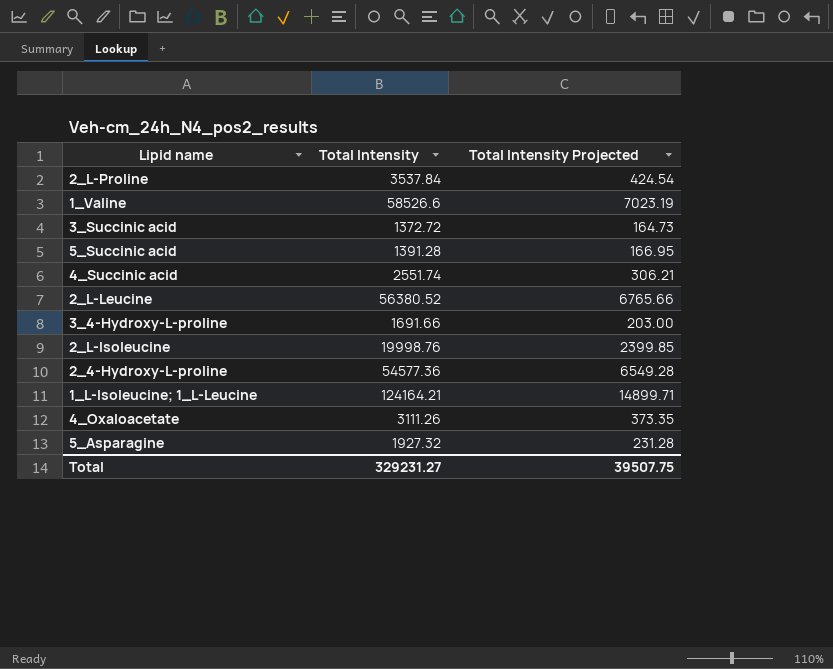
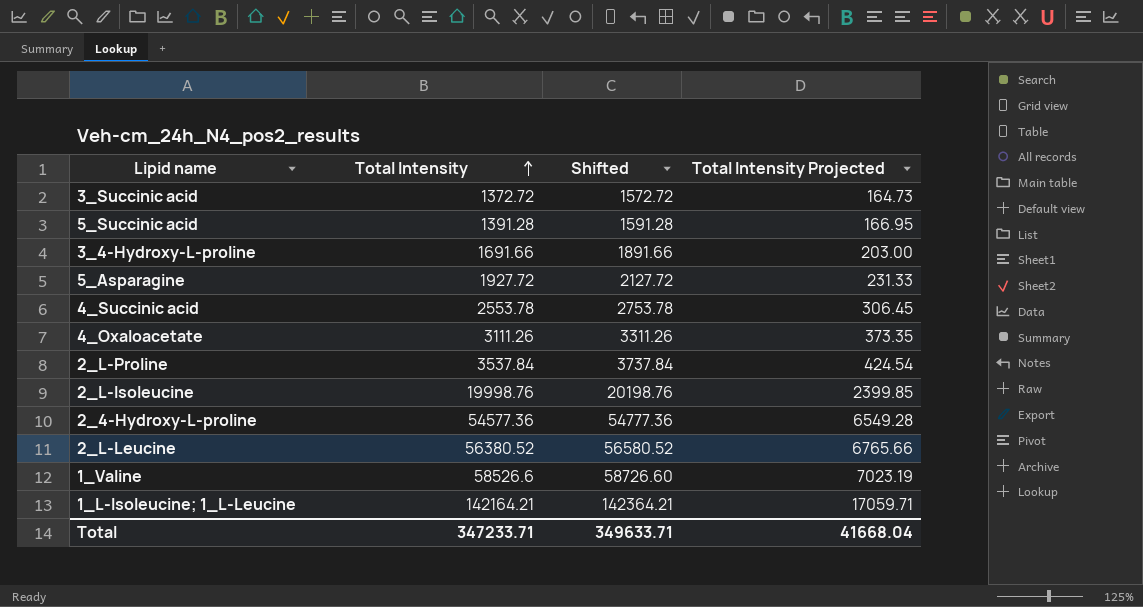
row order: none -> Total Intensity ascending
column Shifted | formula: none -> [Total Intensity] + 200
5_Asparagine | Total Intensity: 1927.32 -> 1927.72
5_Asparagine | Total Intensity Projected: 231.28 -> 231.33
4_Succinic acid | Total Intensity: 2551.74 -> 2553.78
4_Succinic acid | Total Intensity Projected: 306.21 -> 306.45
1_L-Isoleucine; 1_L-Leucine | Total Intensity: 124164.21 -> 142164.21
1_L-Isoleucine; 1_L-Leucine | Total Intensity Projected: 14899.71 -> 17059.71
Total | Total Intensity: 329231.27 -> 347233.71
Total | Total Intensity Projected: 39507.75 -> 41668.04

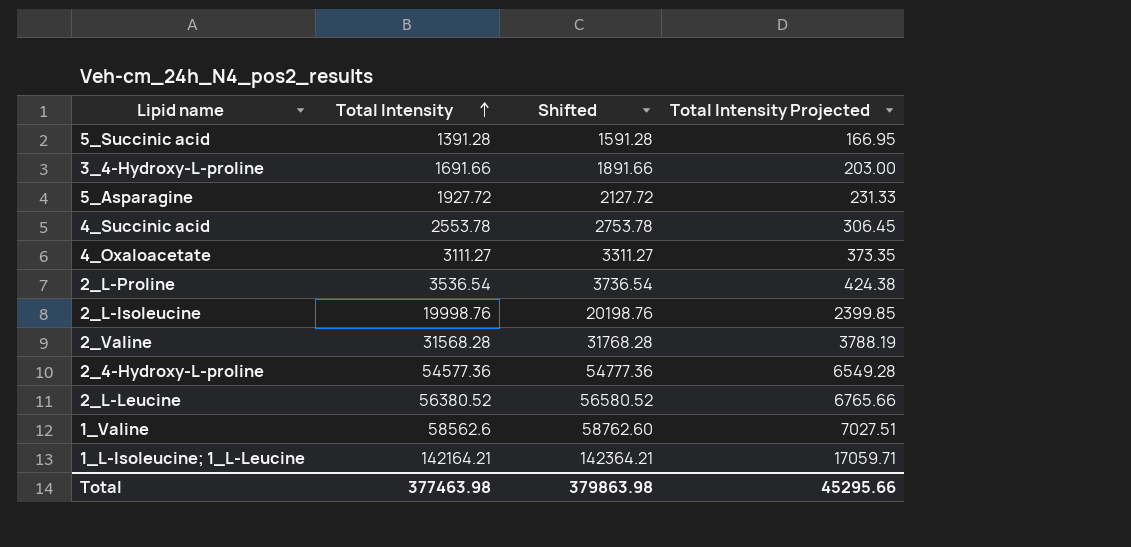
row 3_Succinic acid: 1372.72 | 1572.72 | 164.73 -> none
4_Oxaloacetate | Total Intensity: 3111.26 -> 3111.27
4_Oxaloacetate | Shifted: 3311.26 -> 3311.27
2_L-Proline | Total Intensity: 3537.84 -> 3536.54
2_L-Proline | Shifted: 3737.84 -> 3736.54
2_L-Proline | Total Intensity Projected: 424.54 -> 424.38
row 2_Valine: none -> 31568.28 | 31768.28 | 3788.19
1_Valine | Total Intensity: 58526.6 -> 58562.6
1_Valine | Shifted: 58726.60 -> 58762.60
1_Valine | Total Intensity Projected: 7023.19 -> 7027.51
Total | Total Intensity: 347233.71 -> 377463.98
Total | Shifted: 349633.71 -> 379863.98
Total | Total Intensity Projected: 41668.04 -> 45295.66

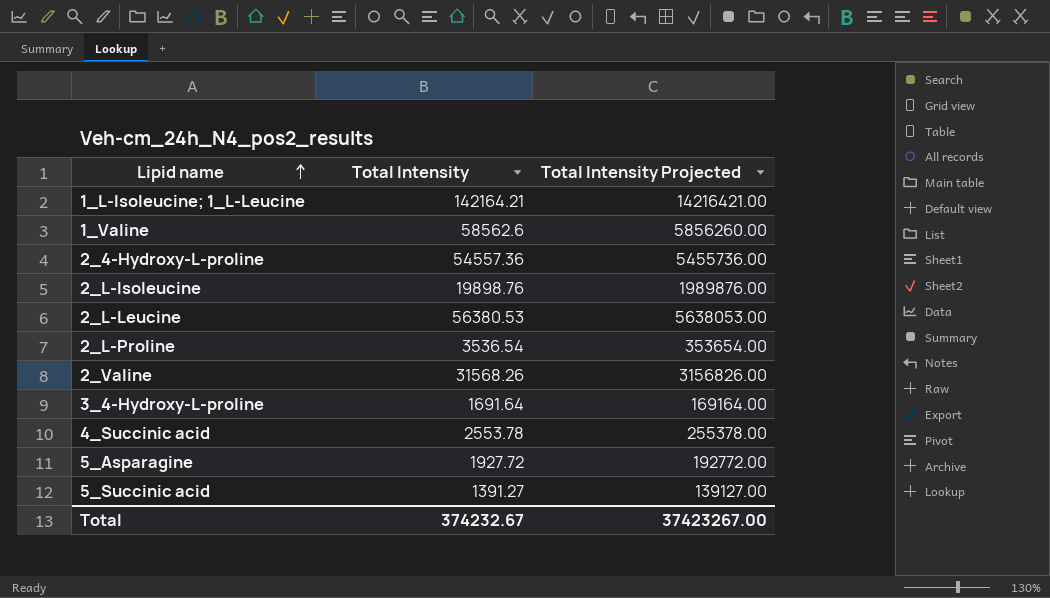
row order: Total Intensity ascending -> Lipid name ascending
column Shifted | formula: [Total Intensity] + 200 -> none
column Total Intensity Projected | formula: [Total Intensity] * 0.12 -> [Total Intensity] * 100
row 4_Oxaloacetate: 3111.27 | 3311.27 | 373.35 -> none
2_4-Hydroxy-L-proline | Total Intensity: 54577.36 -> 54557.36
2_L-Isoleucine | Total Intensity: 19998.76 -> 19898.76
2_L-Leucine | Total Intensity: 56380.52 -> 56380.53
2_Valine | Total Intensity: 31568.28 -> 31568.26
3_4-Hydroxy-L-proline | Total Intensity: 1691.66 -> 1691.64
5_Succinic acid | Total Intensity: 1391.28 -> 1391.27
Total | Total Intensity: 377463.98 -> 374232.67
Total | Total Intensity Projected: 45295.66 -> 37423267.00

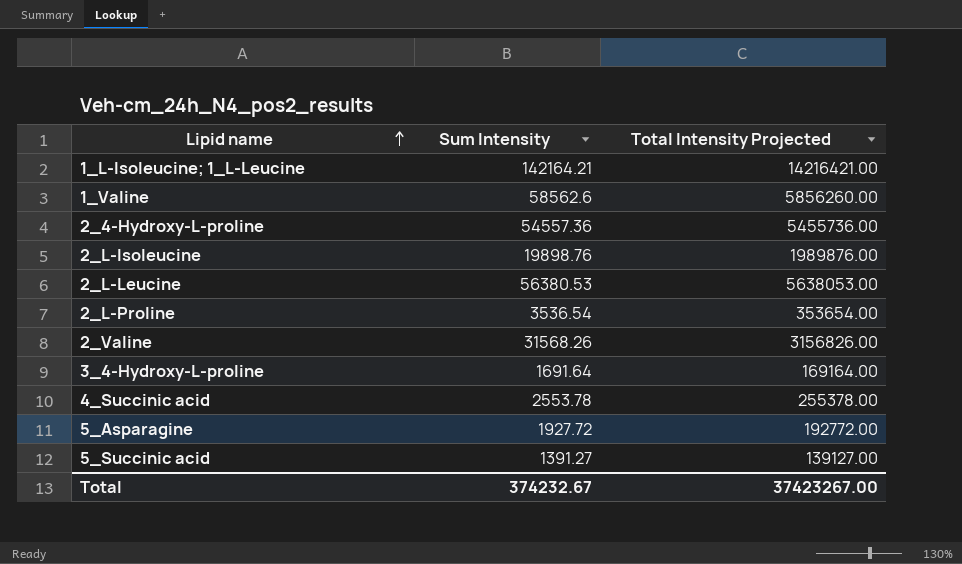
column name: Total Intensity -> Sum Intensity

